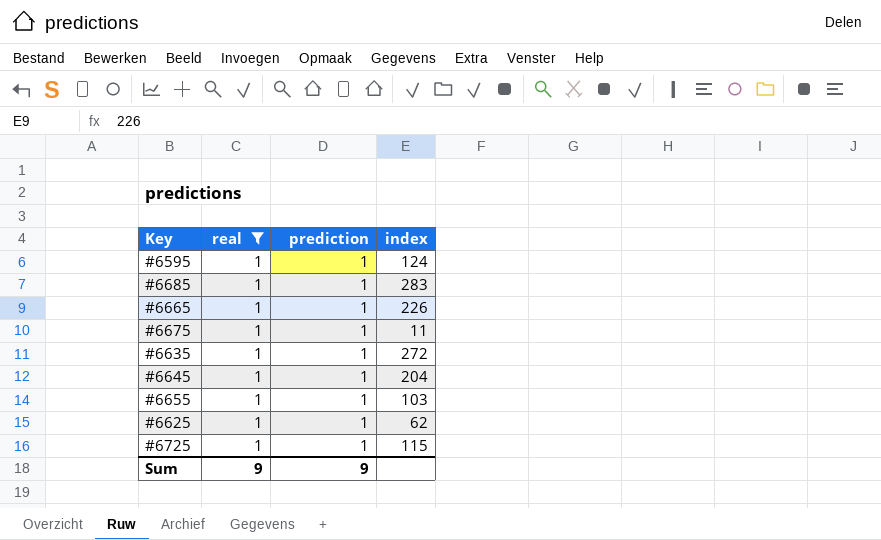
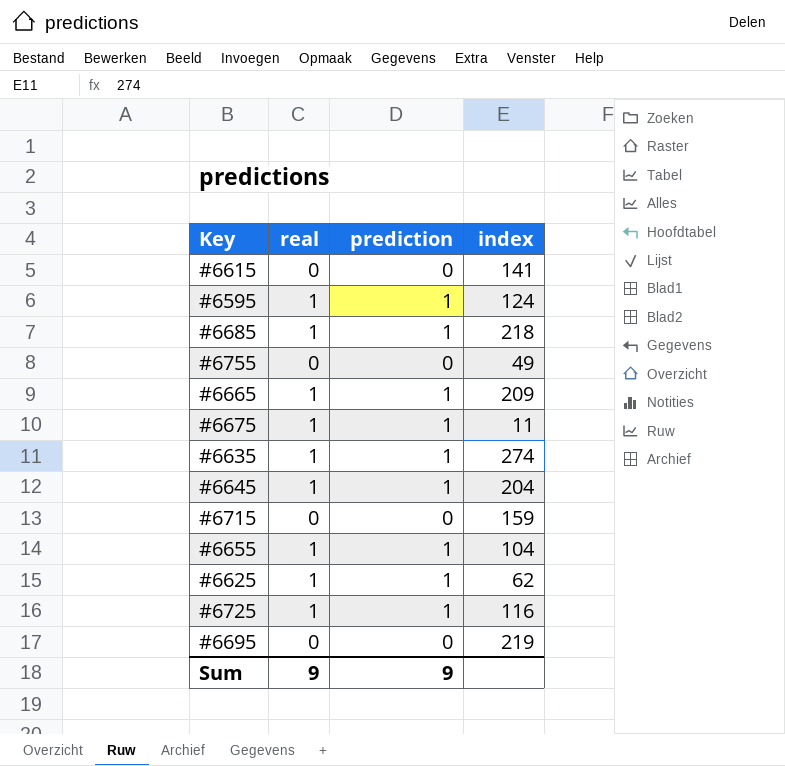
filter: real = 1 -> none
#6685 | index: 283 -> 218
#6665 | index: 226 -> 209
#6635 | index: 272 -> 274
#6655 | index: 103 -> 104
#6725 | index: 115 -> 116

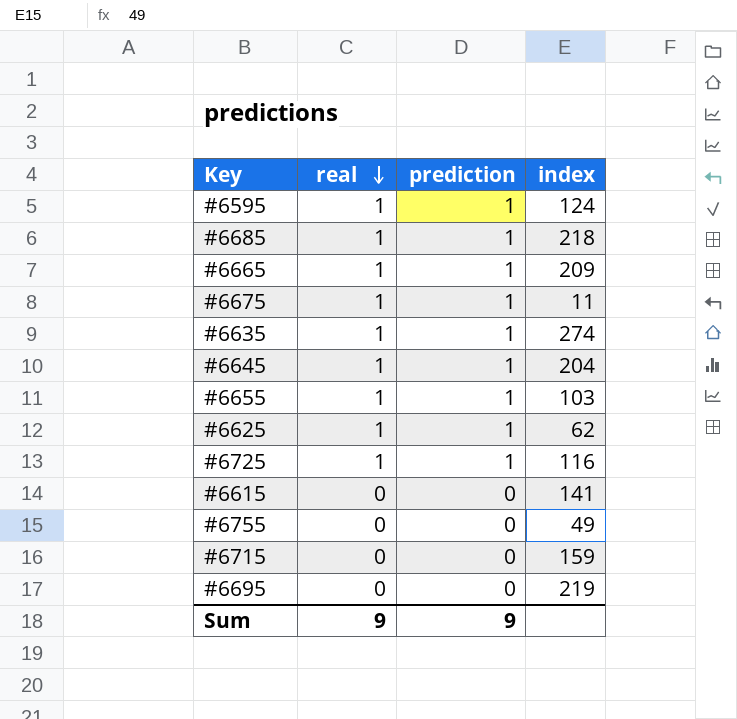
row order: none -> real descending
#6655 | index: 104 -> 103

